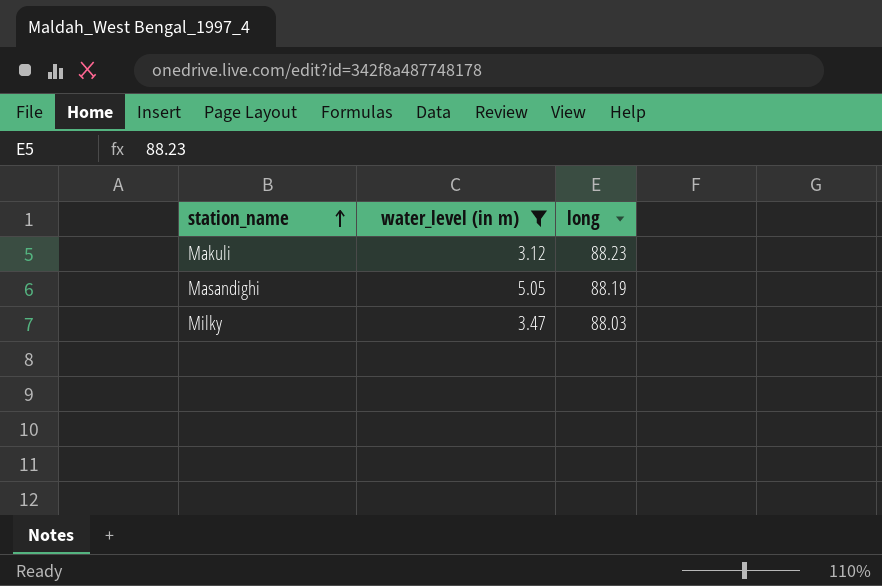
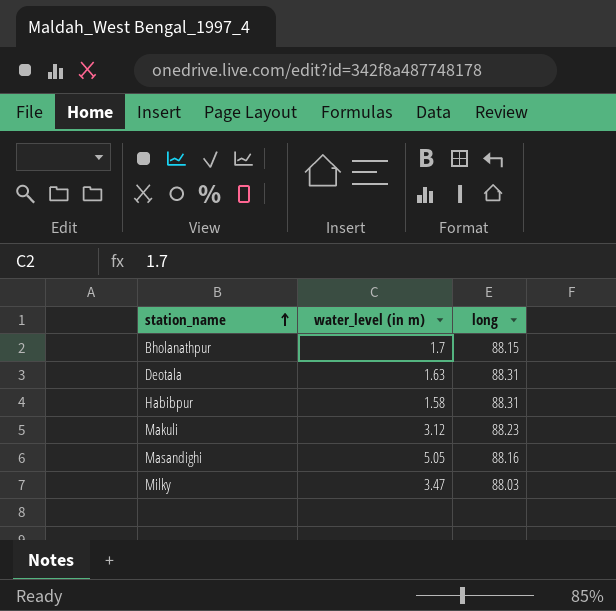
filter: water_level (in m) >= 3.12 -> none
Masandighi | long: 88.19 -> 88.16

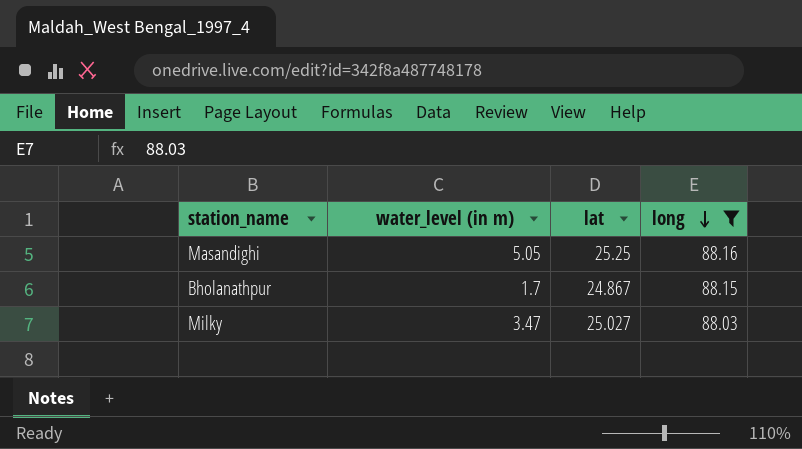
filter: none -> long <= 88.16
row order: station_name ascending -> long descending
column lat | position: none -> 3

